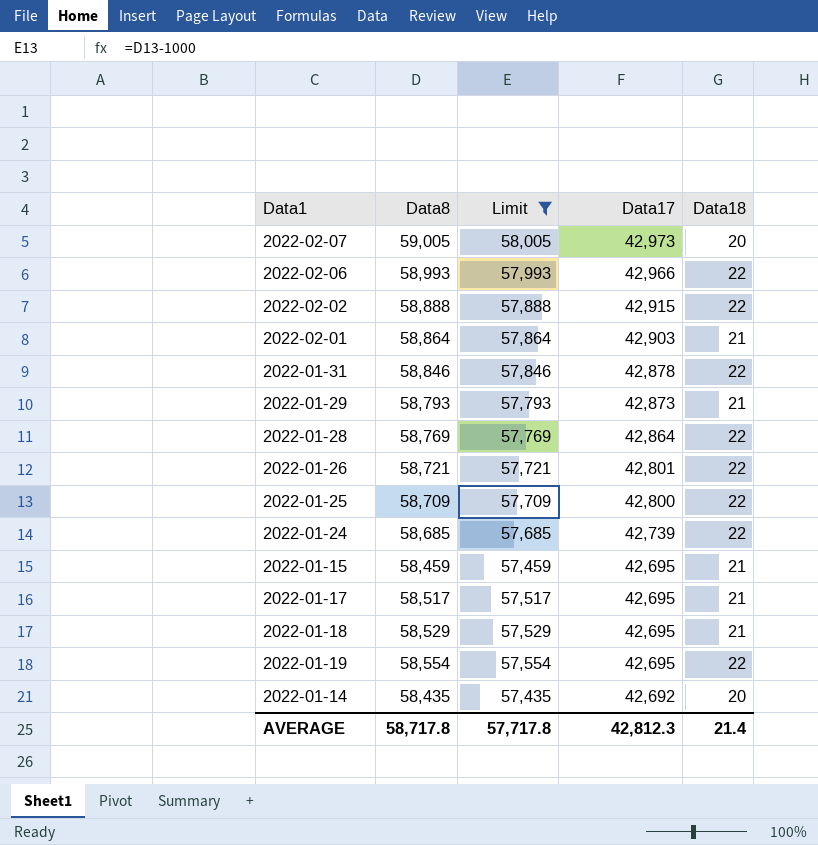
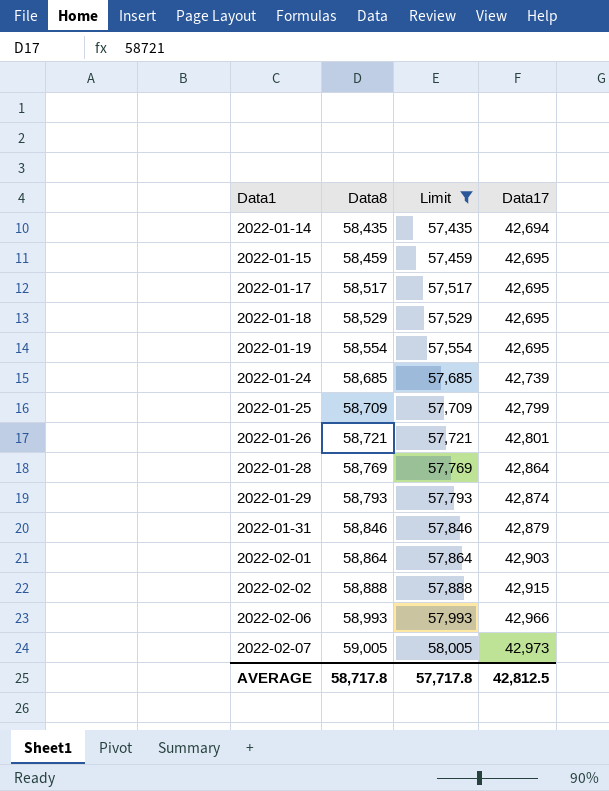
row order: Data17 descending -> Data1 ascending
column Data18 | position: 5 -> none
2022-01-14 | Data17: 42,692 -> 42,694
2022-01-25 | Data17: 42,800 -> 42,799
2022-01-29 | Data17: 42,873 -> 42,874
2022-01-31 | Data17: 42,878 -> 42,879
AVERAGE | Data17: 42,812.3 -> 42,812.5

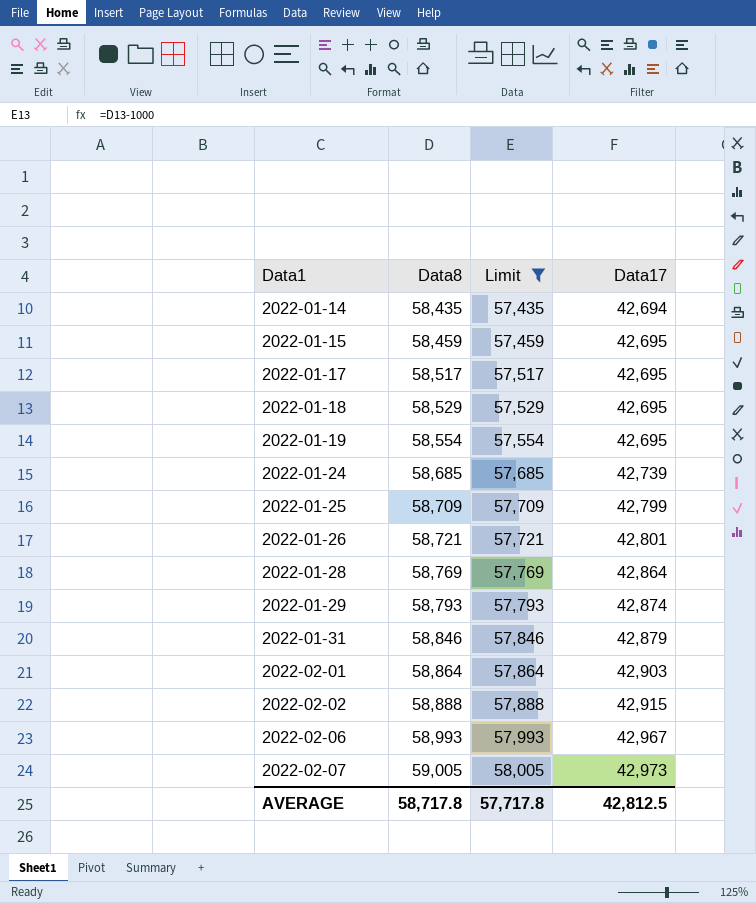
2022-02-06 | Data17: 42,966 -> 42,967

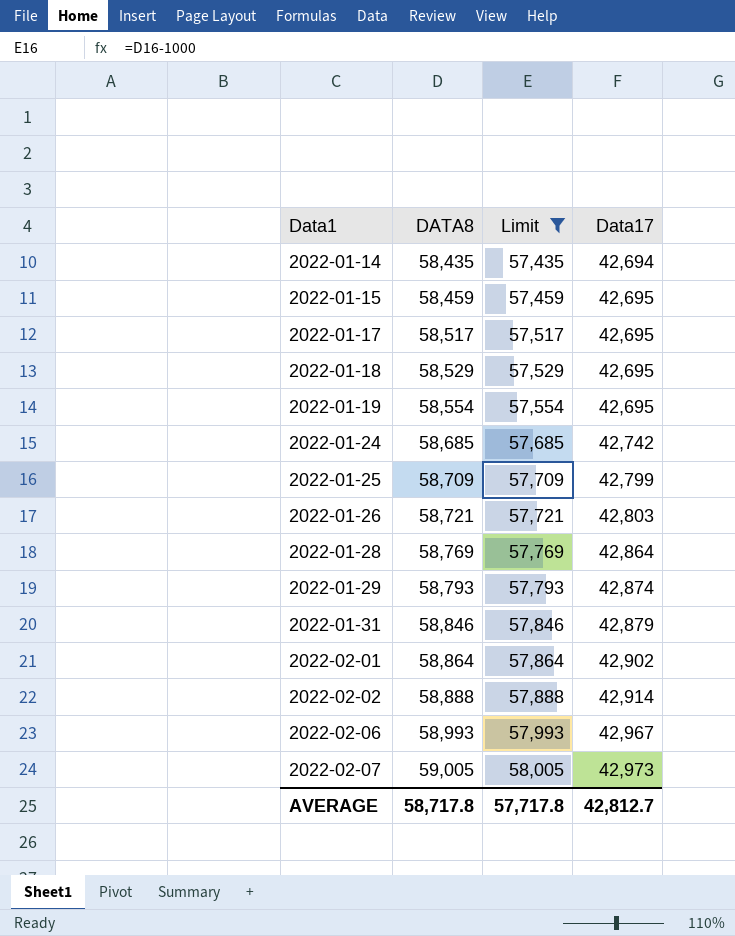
column name: Data8 -> DATA8
2022-01-24 | Data17: 42,739 -> 42,742
2022-01-26 | Data17: 42,801 -> 42,803
2022-02-01 | Data17: 42,903 -> 42,902
2022-02-02 | Data17: 42,915 -> 42,914
AVERAGE | Data17: 42,812.5 -> 42,812.7

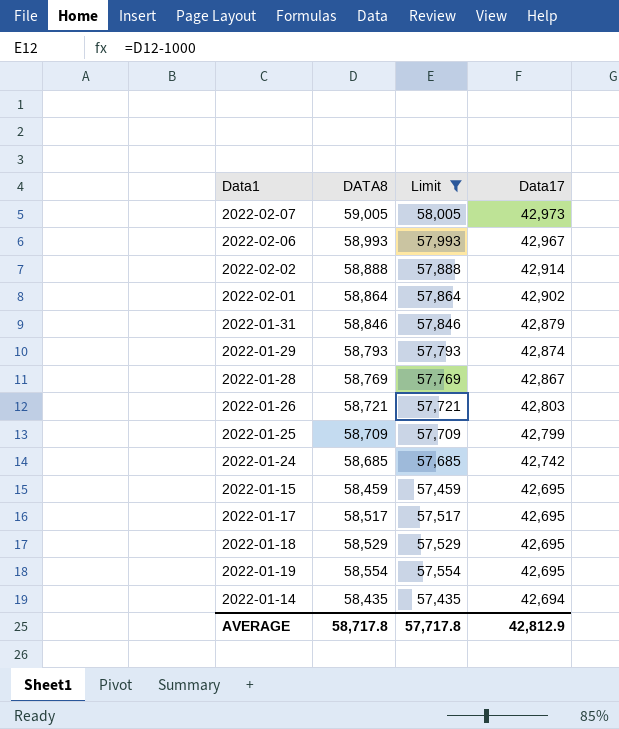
row order: Data1 ascending -> Data17 descending
2022-01-28 | Data17: 42,864 -> 42,867
AVERAGE | Data17: 42,812.7 -> 42,812.9

